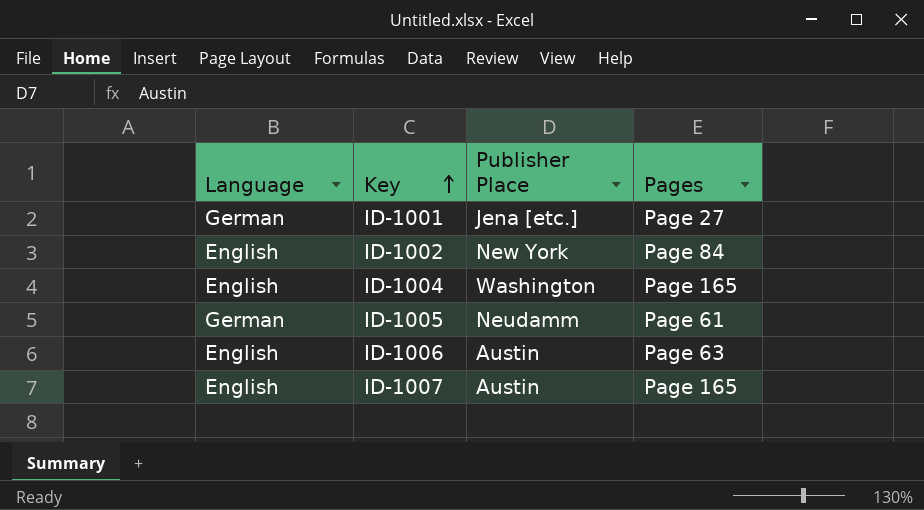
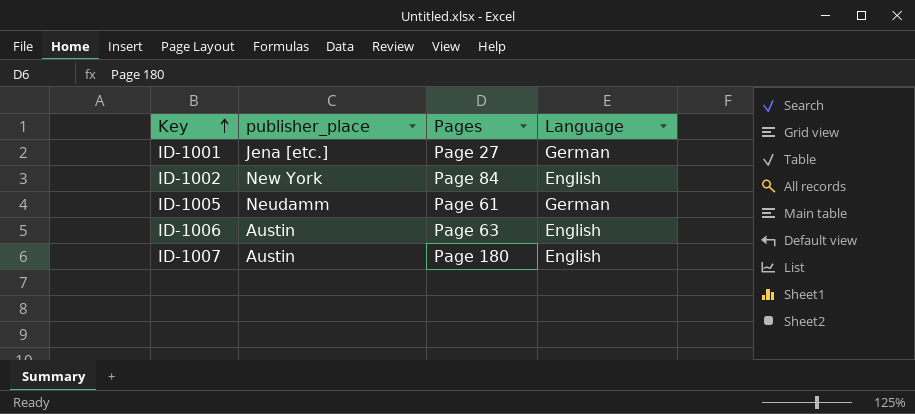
column name: Publisher Place -> publisher_place
column Language | position: 1 -> 4
row ID-1004: English | Washington | Page 165 -> none
ID-1007 | Pages: Page 165 -> Page 180

